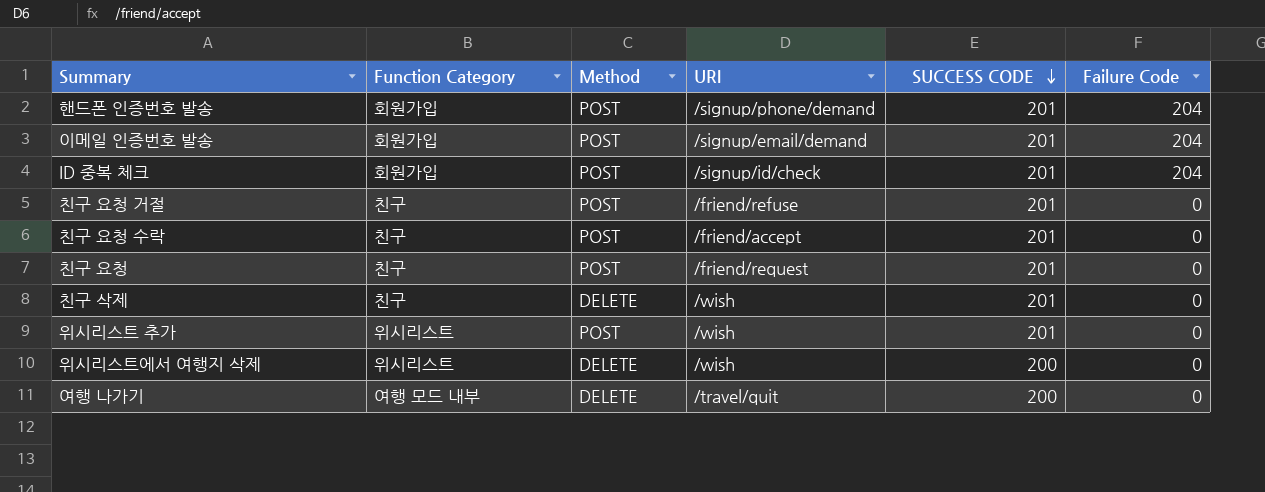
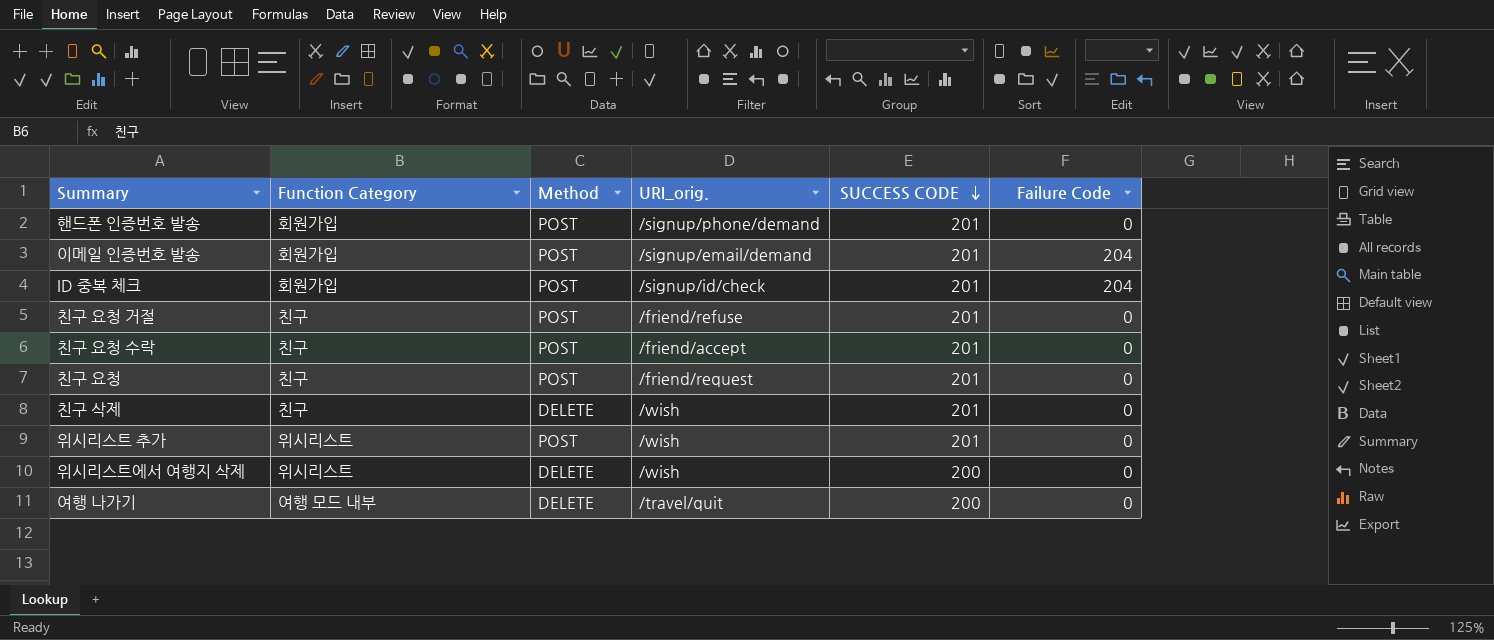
column name: URI -> URI_orig.
핸드폰 인증번호 발송 | Failure Code: 204 -> 0

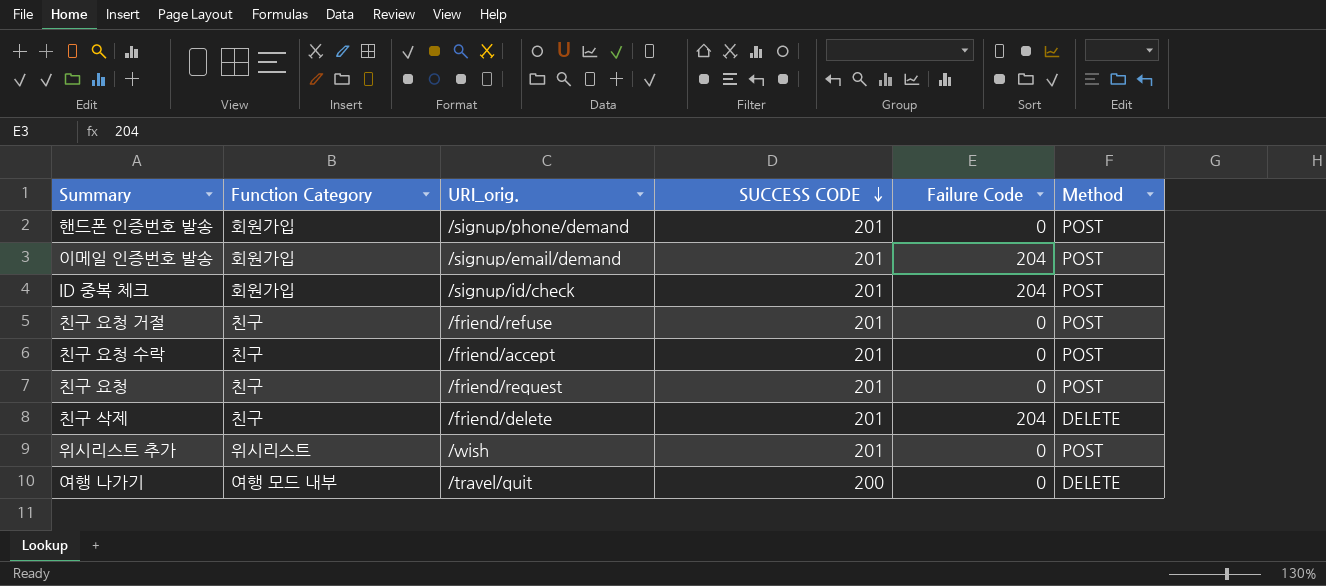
column Method | position: 3 -> 6
row 위시리스트에서 여행지 삭제: 위시리스트 | DELETE | /wish | 200 | 0 -> none
친구 삭제 | URI_orig.: /wish -> /friend/delete
친구 삭제 | Failure Code: 0 -> 204

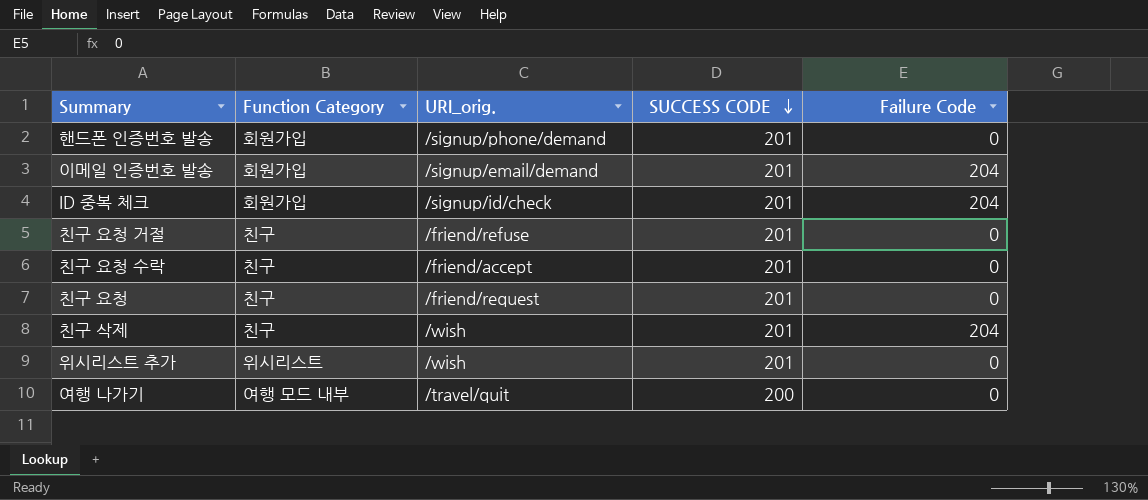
column Method | position: 6 -> none
친구 삭제 | URI_orig.: /friend/delete -> /wish

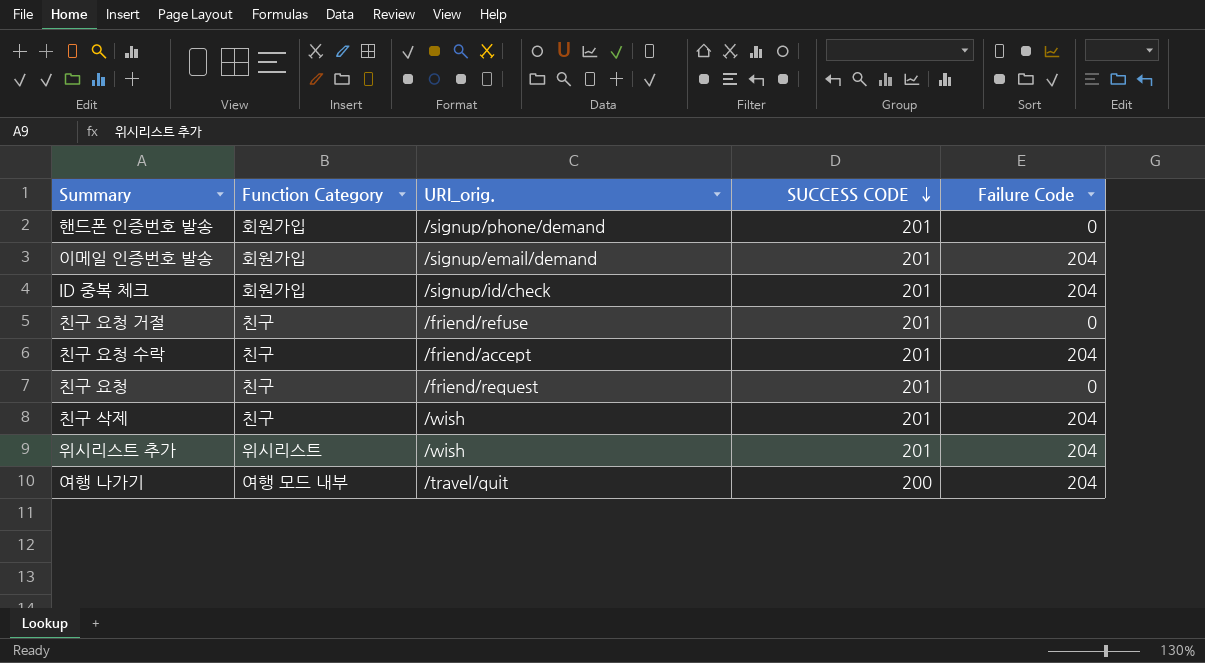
친구 요청 수락 | Failure Code: 0 -> 204
위시리스트 추가 | Failure Code: 0 -> 204
여행 나가기 | Failure Code: 0 -> 204

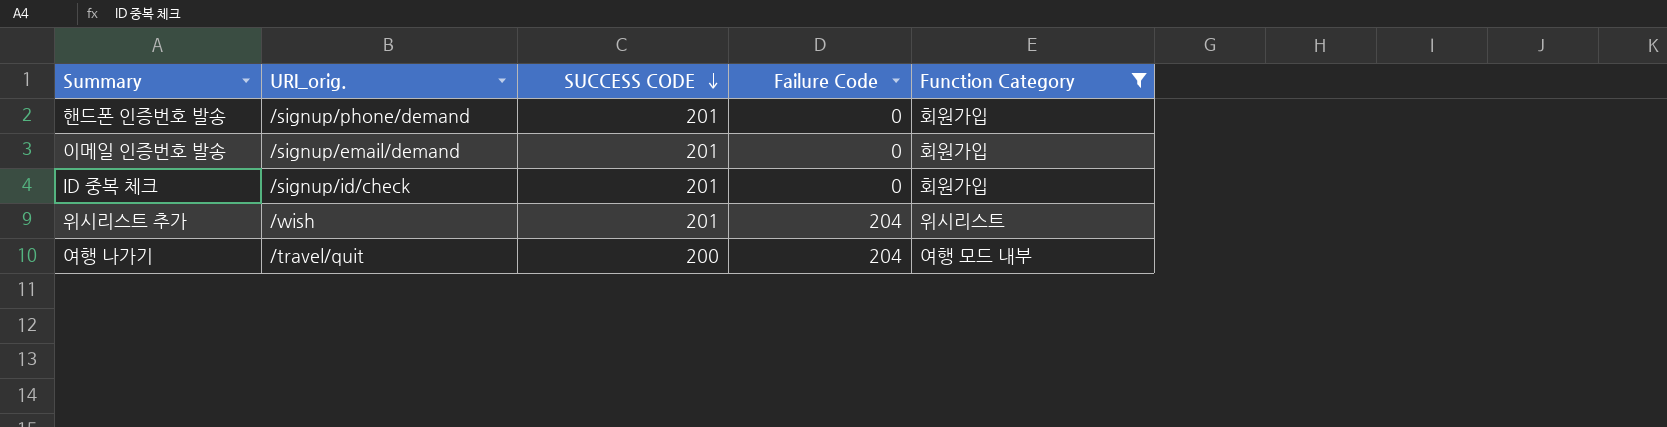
filter: none -> Function Category != 친구
column Function Category | position: 2 -> 5
이메일 인증번호 발송 | Failure Code: 204 -> 0
ID 중복 체크 | Failure Code: 204 -> 0

